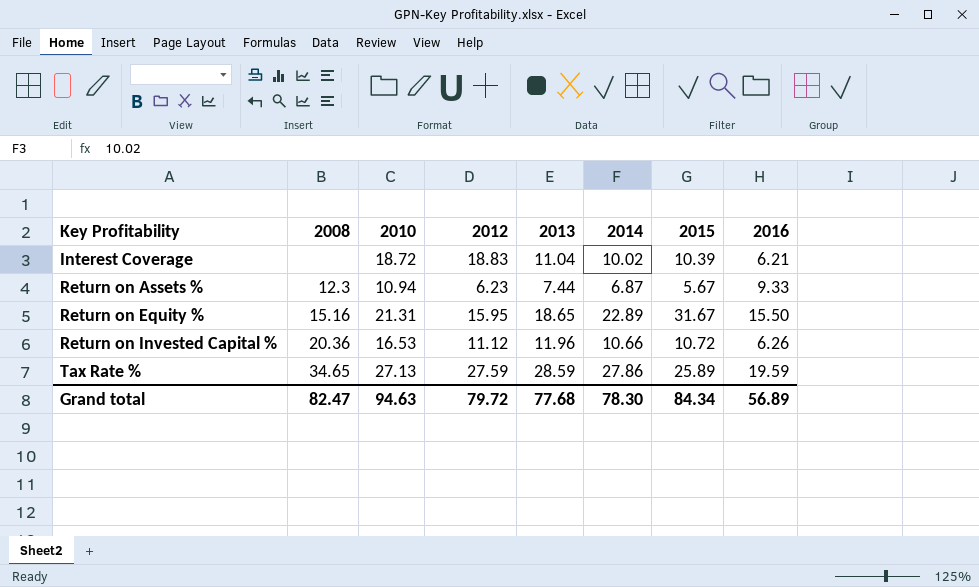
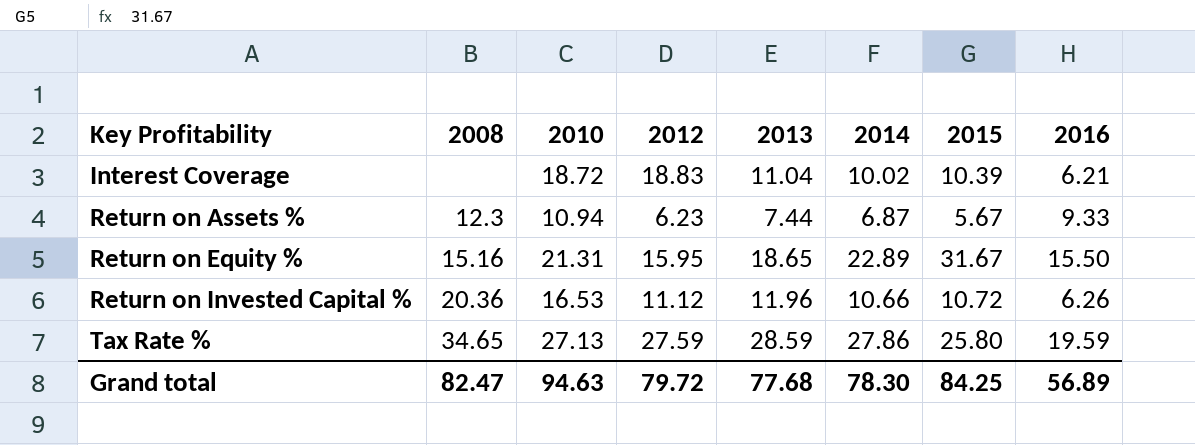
Tax Rate % | 2015: 25.89 -> 25.80
Grand total | 2015: 84.34 -> 84.25

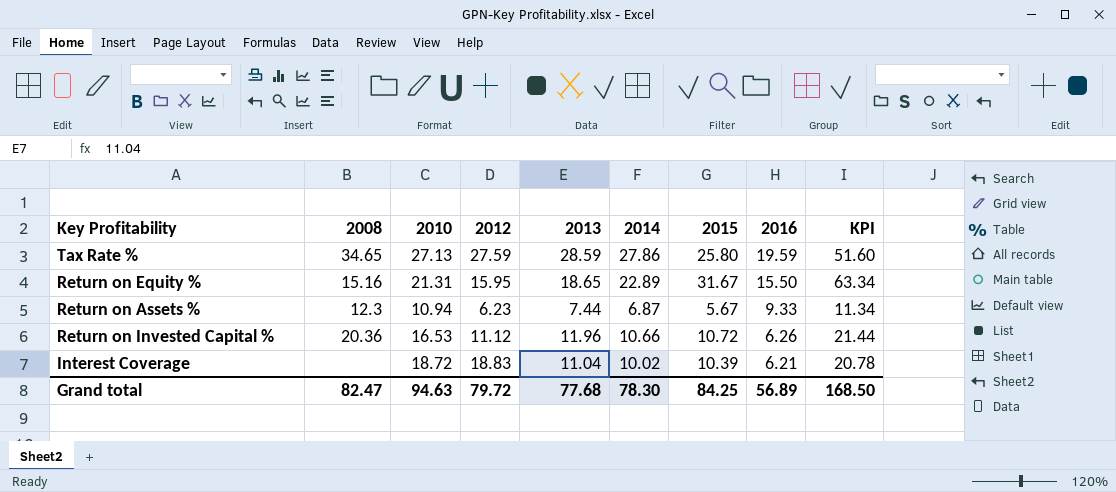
row order: Key Profitability ascending -> 2016 descending
column KPI | formula: none -> [2015] * 2

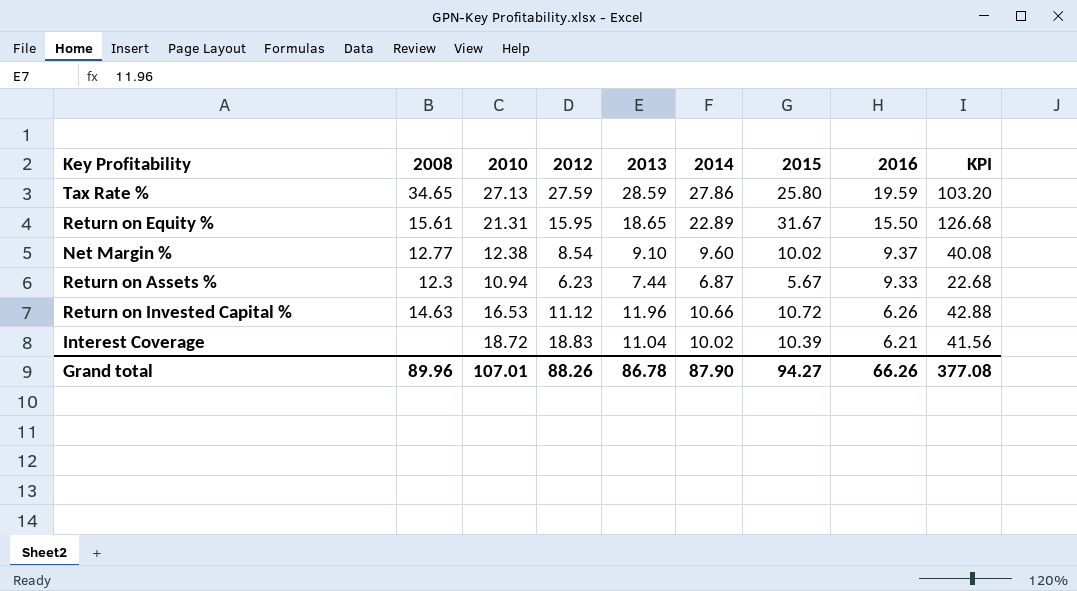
column KPI | formula: [2015] * 2 -> [2015] * 4
Return on Equity % | 2008: 15.16 -> 15.61
row Net Margin %: none -> 12.77 | 12.38 | 8.54 | 9.10 | 9.60 | 10.02 | 9.37 | 40.08
Return on Invested Capital % | 2008: 20.36 -> 14.63
Grand total | 2008: 82.47 -> 89.96
Grand total | 2010: 94.63 -> 107.01
Grand total | 2012: 79.72 -> 88.26
Grand total | 2013: 77.68 -> 86.78
Grand total | 2014: 78.30 -> 87.90
Grand total | 2015: 84.25 -> 94.27
Grand total | 2016: 56.89 -> 66.26
Grand total | KPI: 168.50 -> 377.08

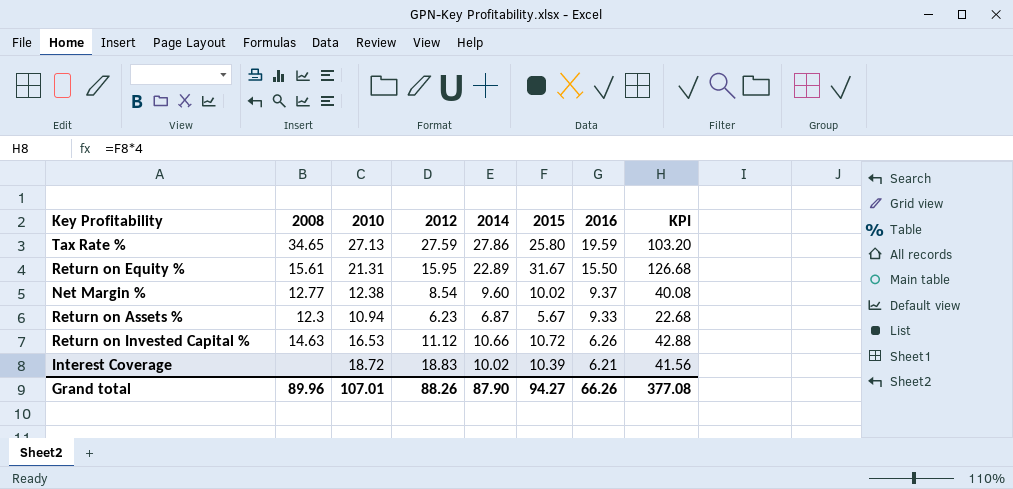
column 2013 | position: 5 -> none

